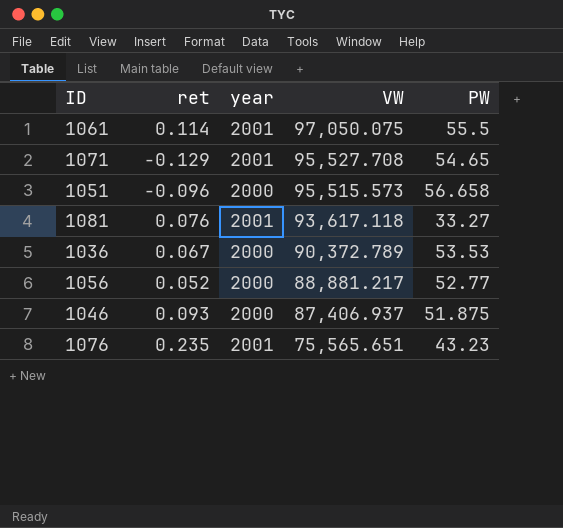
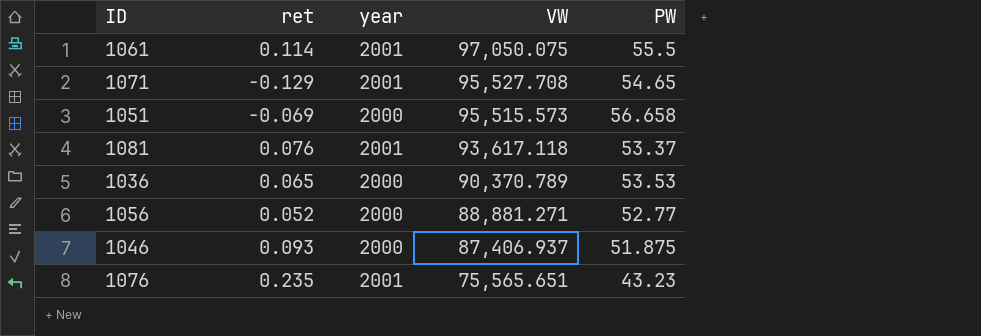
1051 | ret: -0.096 -> -0.069
1081 | PW: 33.27 -> 53.37
1036 | ret: 0.067 -> 0.065
1036 | VW: 90,372.789 -> 90,370.789
1056 | VW: 88,881.217 -> 88,881.271

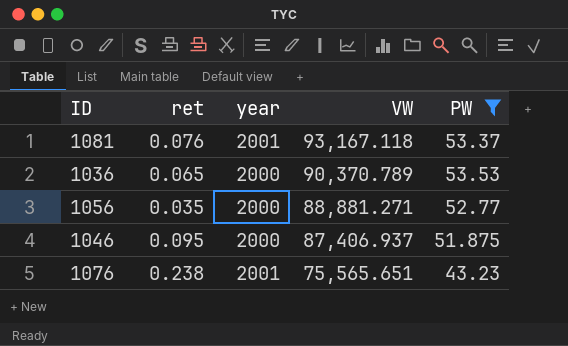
filter: none -> PW <= 53.53
1081 | VW: 93,617.118 -> 93,167.118
1056 | ret: 0.052 -> 0.035
1046 | ret: 0.093 -> 0.095
1076 | ret: 0.235 -> 0.238

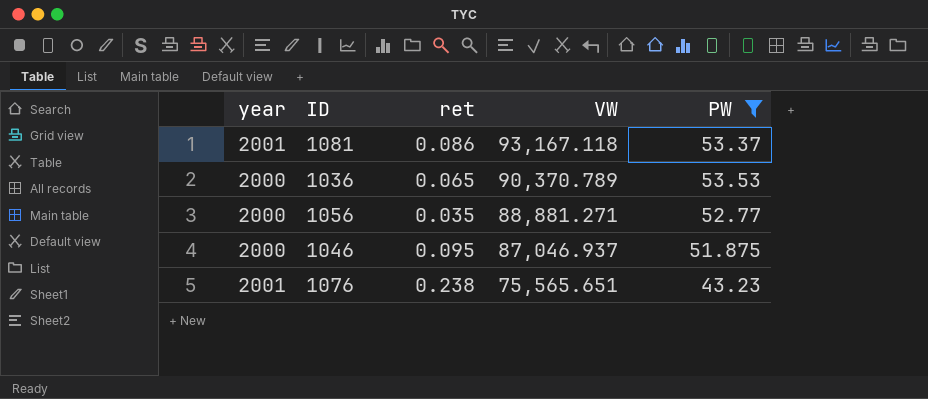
column year | position: 3 -> 1
1081 | ret: 0.076 -> 0.086
1046 | VW: 87,406.937 -> 87,046.937

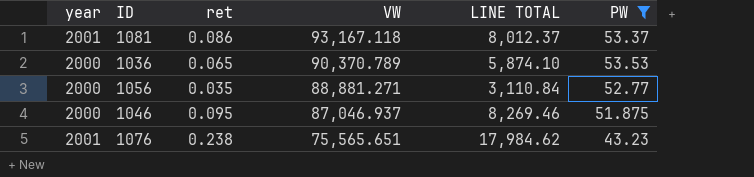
column LINE TOTAL | formula: none -> [ret] * [VW]

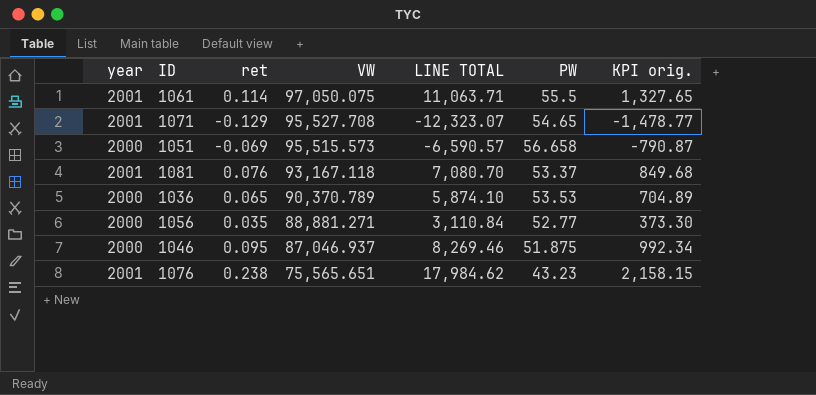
filter: PW <= 53.53 -> none
column KPI orig. | formula: none -> [LINE TOTAL] * 0.12
1081 | ret: 0.086 -> 0.076
1081 | LINE TOTAL: 8,012.37 -> 7,080.70

